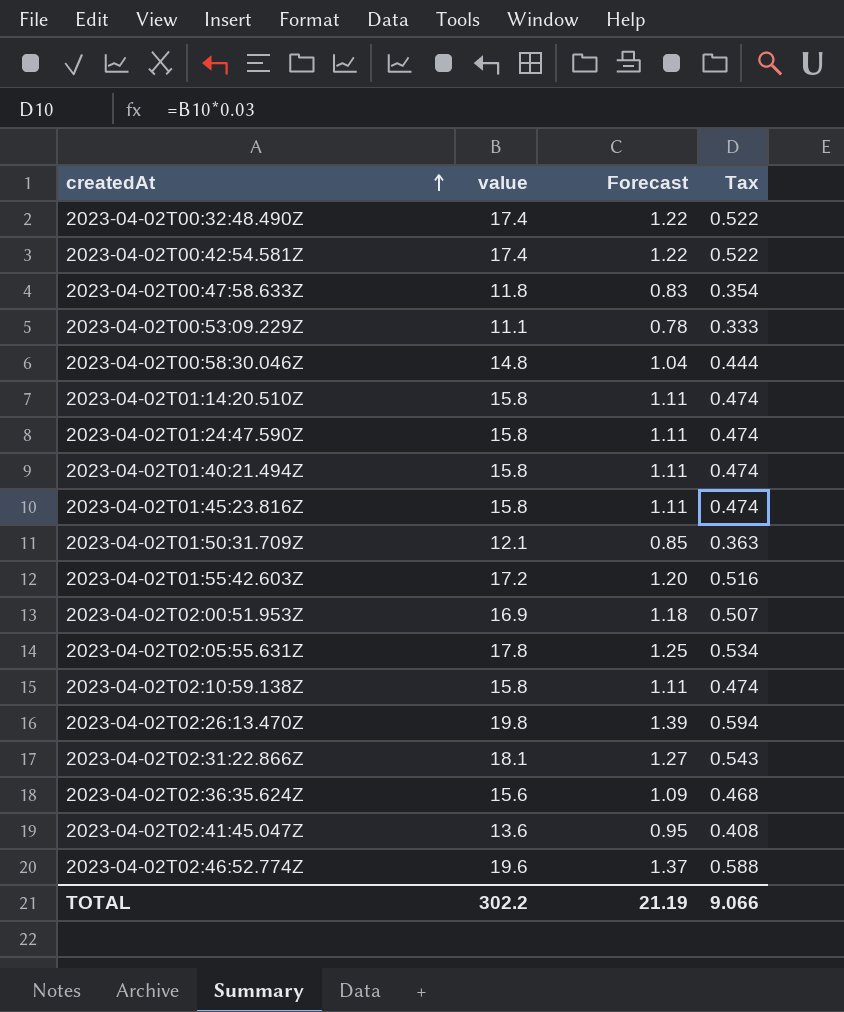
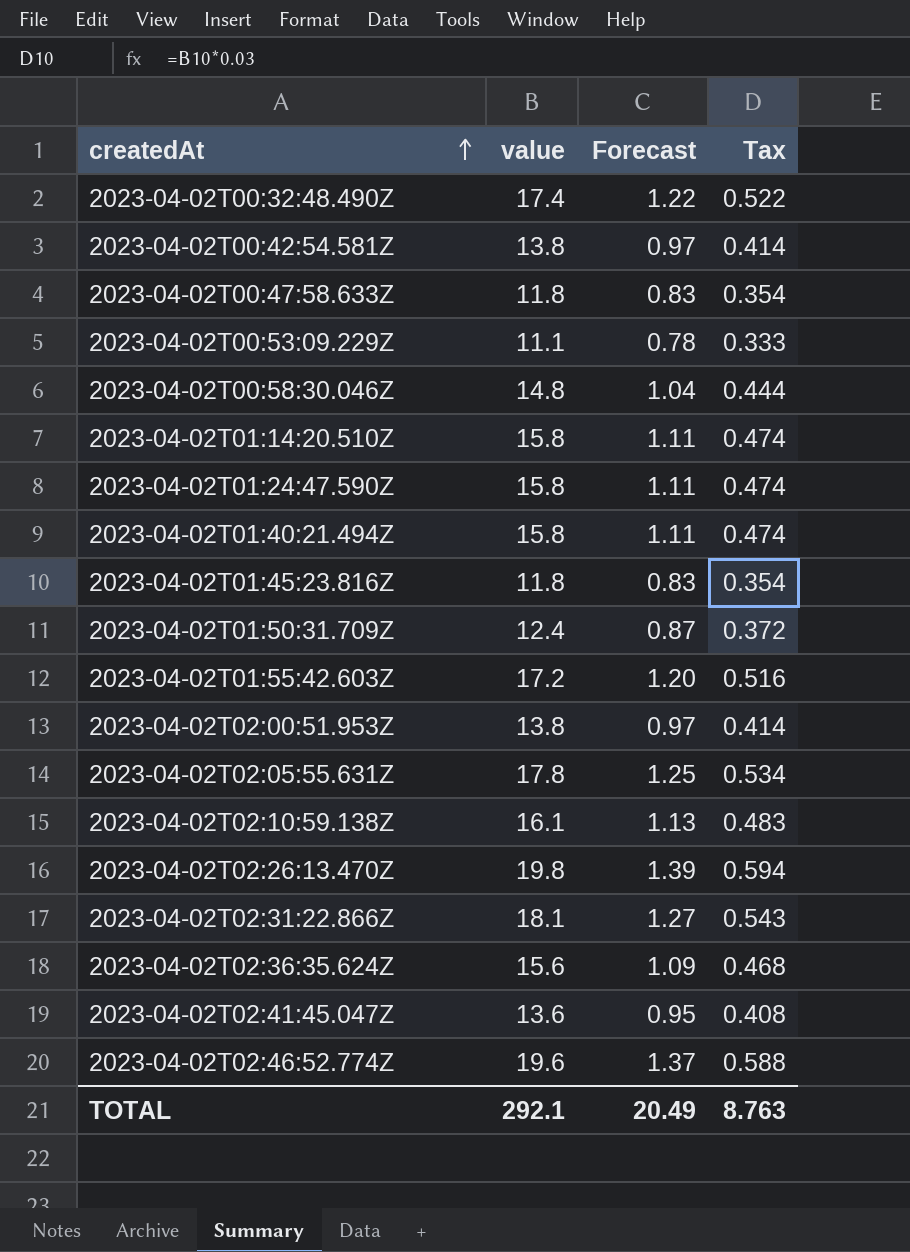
2023-04-02T00:42:54.581Z | value: 17.4 -> 13.8
2023-04-02T00:42:54.581Z | Forecast: 1.22 -> 0.97
2023-04-02T00:42:54.581Z | Tax: 0.522 -> 0.414
2023-04-02T01:45:23.816Z | value: 15.8 -> 11.8
2023-04-02T01:45:23.816Z | Forecast: 1.11 -> 0.83
2023-04-02T01:45:23.816Z | Tax: 0.474 -> 0.354
2023-04-02T01:50:31.709Z | value: 12.1 -> 12.4
2023-04-02T01:50:31.709Z | Forecast: 0.85 -> 0.87
2023-04-02T01:50:31.709Z | Tax: 0.363 -> 0.372
2023-04-02T02:00:51.953Z | value: 16.9 -> 13.8
2023-04-02T02:00:51.953Z | Forecast: 1.18 -> 0.97
2023-04-02T02:00:51.953Z | Tax: 0.507 -> 0.414
2023-04-02T02:10:59.138Z | value: 15.8 -> 16.1
2023-04-02T02:10:59.138Z | Forecast: 1.11 -> 1.13
2023-04-02T02:10:59.138Z | Tax: 0.474 -> 0.483
TOTAL | value: 302.2 -> 292.1
TOTAL | Forecast: 21.19 -> 20.49
TOTAL | Tax: 9.066 -> 8.763

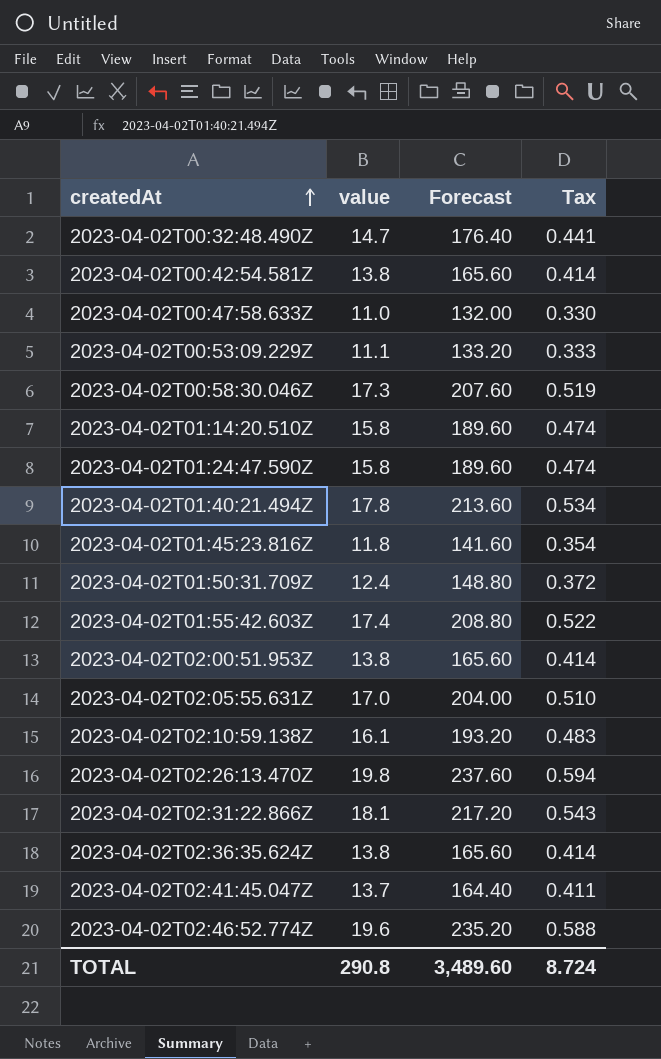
column Forecast | formula: [value] * 0.07 -> [value] * 12
2023-04-02T00:32:48.490Z | value: 17.4 -> 14.7
2023-04-02T00:32:48.490Z | Tax: 0.522 -> 0.441
2023-04-02T00:47:58.633Z | value: 11.8 -> 11.0
2023-04-02T00:47:58.633Z | Tax: 0.354 -> 0.330
2023-04-02T00:58:30.046Z | value: 14.8 -> 17.3
2023-04-02T00:58:30.046Z | Tax: 0.444 -> 0.519
2023-04-02T01:40:21.494Z | value: 15.8 -> 17.8
2023-04-02T01:40:21.494Z | Tax: 0.474 -> 0.534
2023-04-02T01:55:42.603Z | value: 17.2 -> 17.4
2023-04-02T01:55:42.603Z | Tax: 0.516 -> 0.522
2023-04-02T02:05:55.631Z | value: 17.8 -> 17.0
2023-04-02T02:05:55.631Z | Tax: 0.534 -> 0.510
2023-04-02T02:36:35.624Z | value: 15.6 -> 13.8
2023-04-02T02:36:35.624Z | Tax: 0.468 -> 0.414
2023-04-02T02:41:45.047Z | value: 13.6 -> 13.7
2023-04-02T02:41:45.047Z | Tax: 0.408 -> 0.411
TOTAL | value: 292.1 -> 290.8
TOTAL | Forecast: 20.49 -> 3,489.60
TOTAL | Tax: 8.763 -> 8.724

